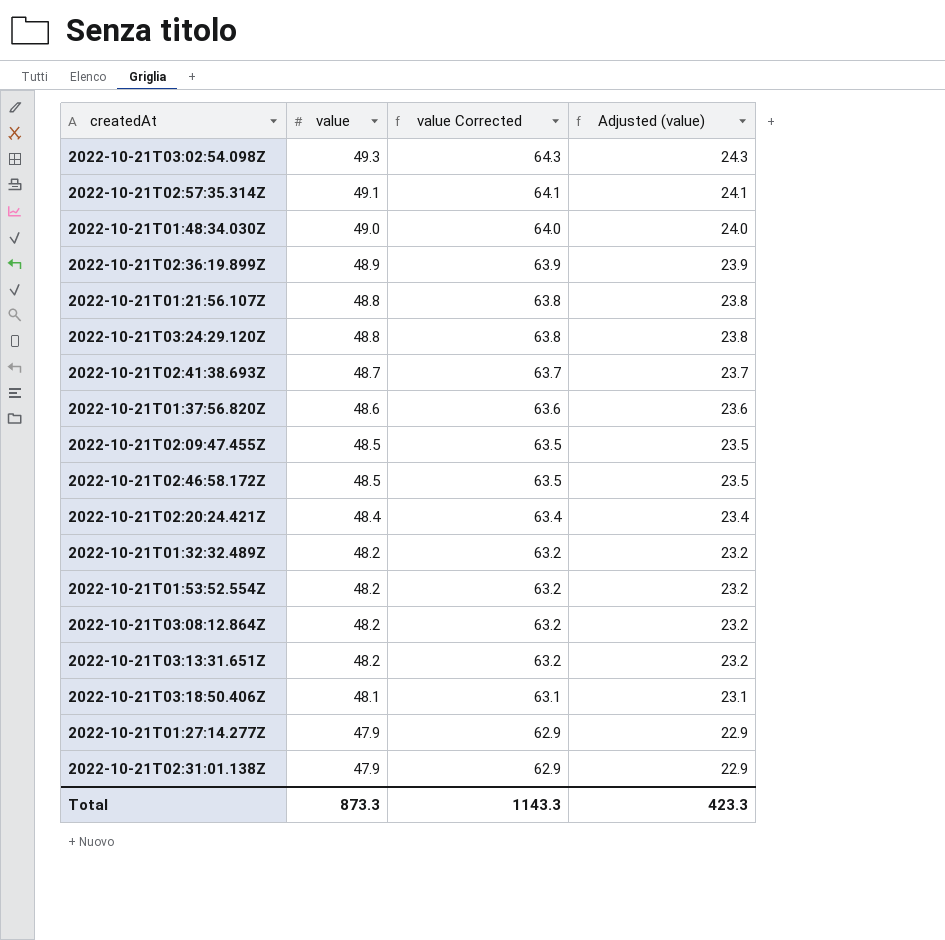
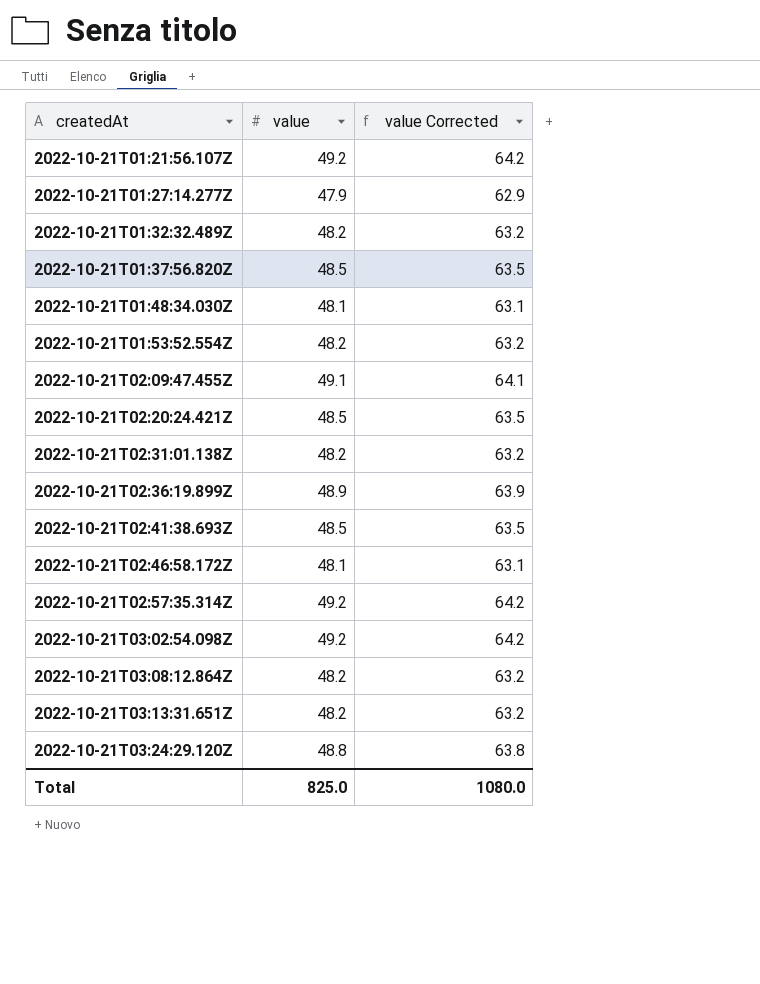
row order: value descending -> createdAt ascending
column Adjusted (value) | formula: [value] - 25 -> none
row 2022-10-21T03:18:50.406Z: 48.1 | 63.1 | 23.1 -> none
2022-10-21T01:21:56.107Z | value: 48.8 -> 49.2
2022-10-21T01:21:56.107Z | value Corrected: 63.8 -> 64.2
2022-10-21T01:37:56.820Z | value: 48.6 -> 48.5
2022-10-21T01:37:56.820Z | value Corrected: 63.6 -> 63.5
2022-10-21T01:48:34.030Z | value: 49.0 -> 48.1
2022-10-21T01:48:34.030Z | value Corrected: 64.0 -> 63.1
2022-10-21T02:09:47.455Z | value: 48.5 -> 49.1
2022-10-21T02:09:47.455Z | value Corrected: 63.5 -> 64.1
2022-10-21T02:20:24.421Z | value: 48.4 -> 48.5
2022-10-21T02:20:24.421Z | value Corrected: 63.4 -> 63.5
2022-10-21T02:31:01.138Z | value: 47.9 -> 48.2
2022-10-21T02:31:01.138Z | value Corrected: 62.9 -> 63.2
2022-10-21T02:41:38.693Z | value: 48.7 -> 48.5
2022-10-21T02:41:38.693Z | value Corrected: 63.7 -> 63.5
2022-10-21T02:46:58.172Z | value: 48.5 -> 48.1
2022-10-21T02:46:58.172Z | value Corrected: 63.5 -> 63.1
2022-10-21T02:57:35.314Z | value: 49.1 -> 49.2
2022-10-21T02:57:35.314Z | value Corrected: 64.1 -> 64.2
2022-10-21T03:02:54.098Z | value: 49.3 -> 49.2
2022-10-21T03:02:54.098Z | value Corrected: 64.3 -> 64.2
Total | value: 873.3 -> 825.0
Total | value Corrected: 1143.3 -> 1080.0

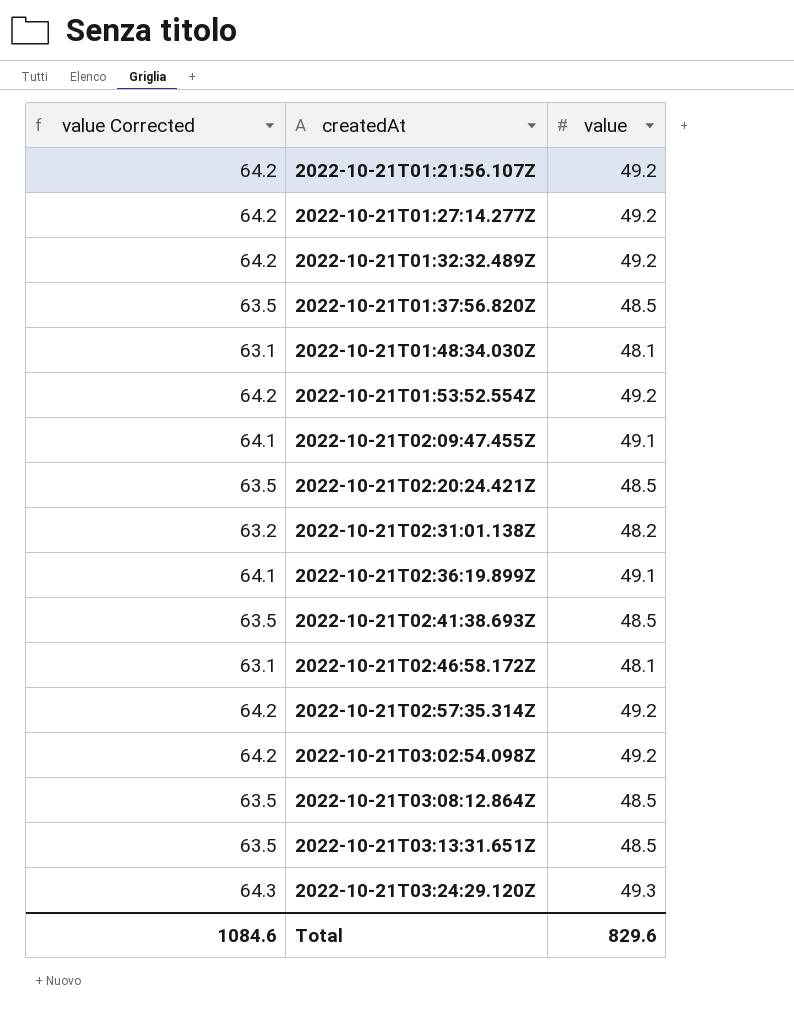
column value Corrected | position: 3 -> 1
2022-10-21T01:27:14.277Z | value Corrected: 62.9 -> 64.2
2022-10-21T01:27:14.277Z | value: 47.9 -> 49.2
2022-10-21T01:32:32.489Z | value Corrected: 63.2 -> 64.2
2022-10-21T01:32:32.489Z | value: 48.2 -> 49.2
2022-10-21T01:53:52.554Z | value Corrected: 63.2 -> 64.2
2022-10-21T01:53:52.554Z | value: 48.2 -> 49.2
2022-10-21T02:36:19.899Z | value Corrected: 63.9 -> 64.1
2022-10-21T02:36:19.899Z | value: 48.9 -> 49.1
2022-10-21T03:08:12.864Z | value Corrected: 63.2 -> 63.5
2022-10-21T03:08:12.864Z | value: 48.2 -> 48.5
2022-10-21T03:13:31.651Z | value Corrected: 63.2 -> 63.5
2022-10-21T03:13:31.651Z | value: 48.2 -> 48.5
2022-10-21T03:24:29.120Z | value Corrected: 63.8 -> 64.3
2022-10-21T03:24:29.120Z | value: 48.8 -> 49.3
Total | value Corrected: 1080.0 -> 1084.6
Total | value: 825.0 -> 829.6

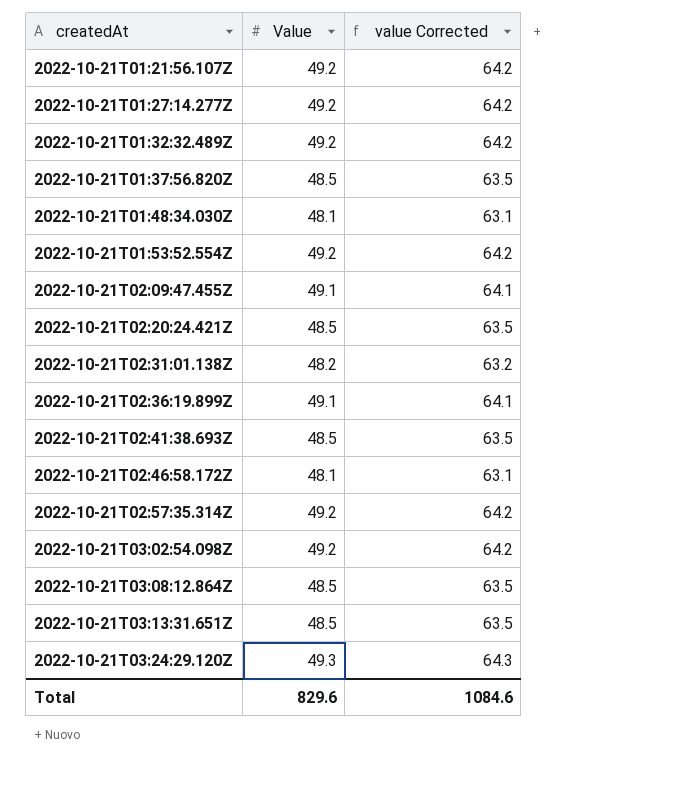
column name: value -> Value
column value Corrected | position: 1 -> 3

